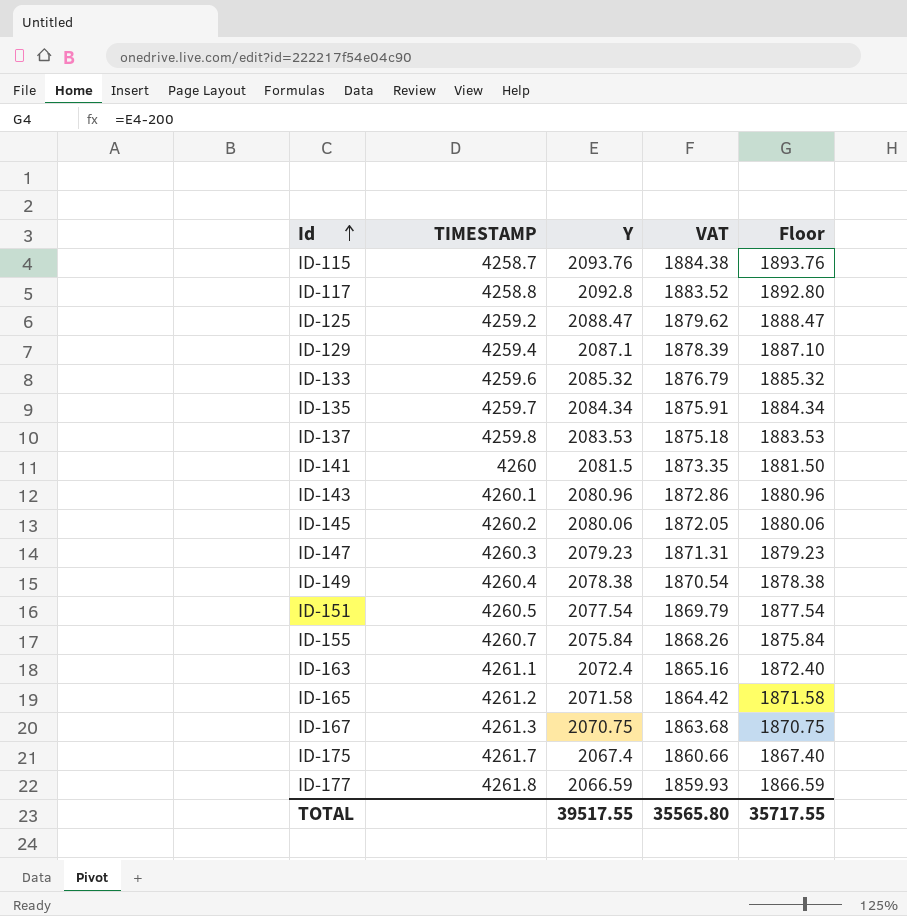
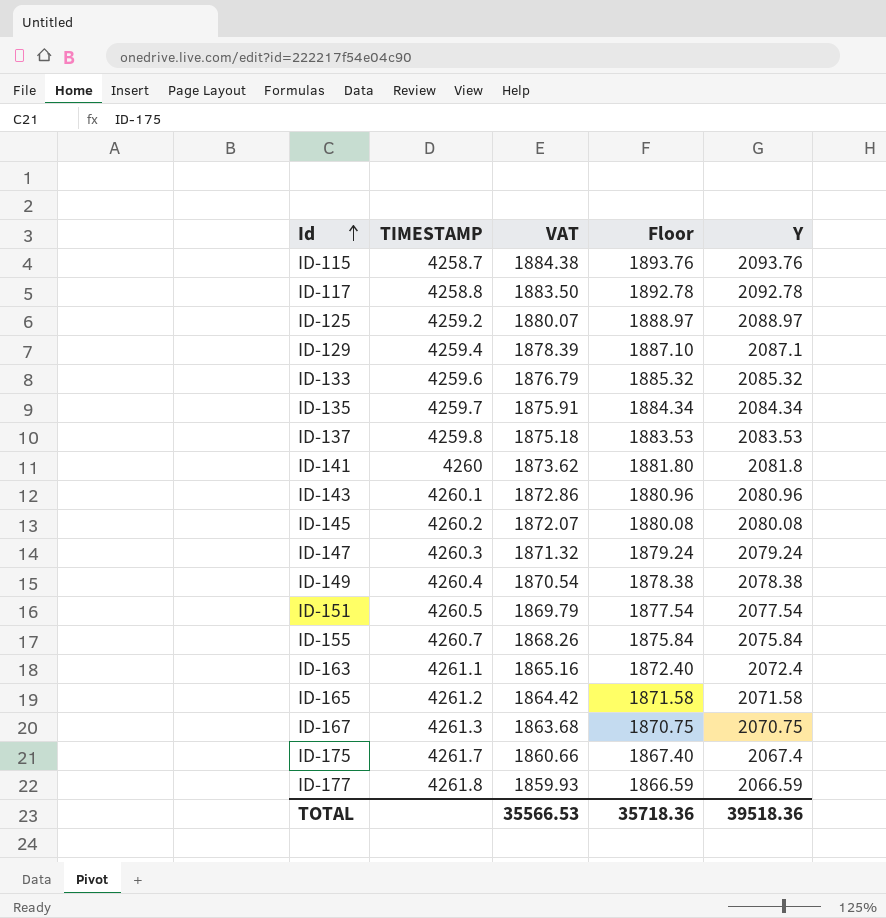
column Y | position: 3 -> 5
ID-117 | VAT: 1883.52 -> 1883.50
ID-117 | Floor: 1892.80 -> 1892.78
ID-117 | Y: 2092.8 -> 2092.78
ID-125 | VAT: 1879.62 -> 1880.07
ID-125 | Floor: 1888.47 -> 1888.97
ID-125 | Y: 2088.47 -> 2088.97
ID-141 | VAT: 1873.35 -> 1873.62
ID-141 | Floor: 1881.50 -> 1881.80
ID-141 | Y: 2081.5 -> 2081.8
ID-145 | VAT: 1872.05 -> 1872.07
ID-145 | Floor: 1880.06 -> 1880.08
ID-145 | Y: 2080.06 -> 2080.08
ID-147 | VAT: 1871.31 -> 1871.32
ID-147 | Floor: 1879.23 -> 1879.24
ID-147 | Y: 2079.23 -> 2079.24
TOTAL | VAT: 35565.80 -> 35566.53
TOTAL | Floor: 35717.55 -> 35718.36
TOTAL | Y: 39517.55 -> 39518.36

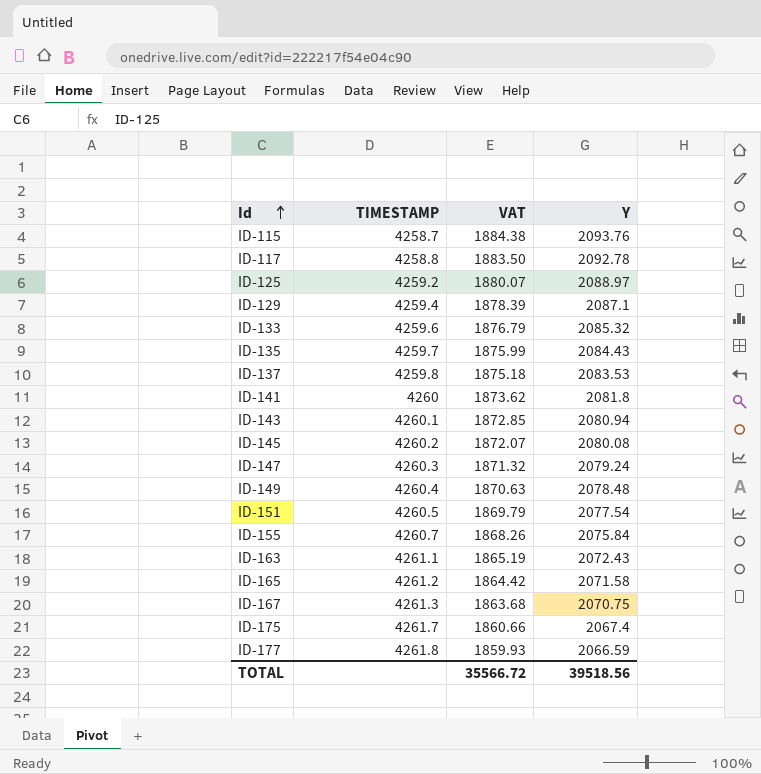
column Floor | formula: [Y] - 200 -> none
ID-135 | VAT: 1875.91 -> 1875.99
ID-135 | Y: 2084.34 -> 2084.43
ID-143 | VAT: 1872.86 -> 1872.85
ID-143 | Y: 2080.96 -> 2080.94
ID-149 | VAT: 1870.54 -> 1870.63
ID-149 | Y: 2078.38 -> 2078.48
ID-163 | VAT: 1865.16 -> 1865.19
ID-163 | Y: 2072.4 -> 2072.43
TOTAL | VAT: 35566.53 -> 35566.72
TOTAL | Y: 39518.36 -> 39518.56

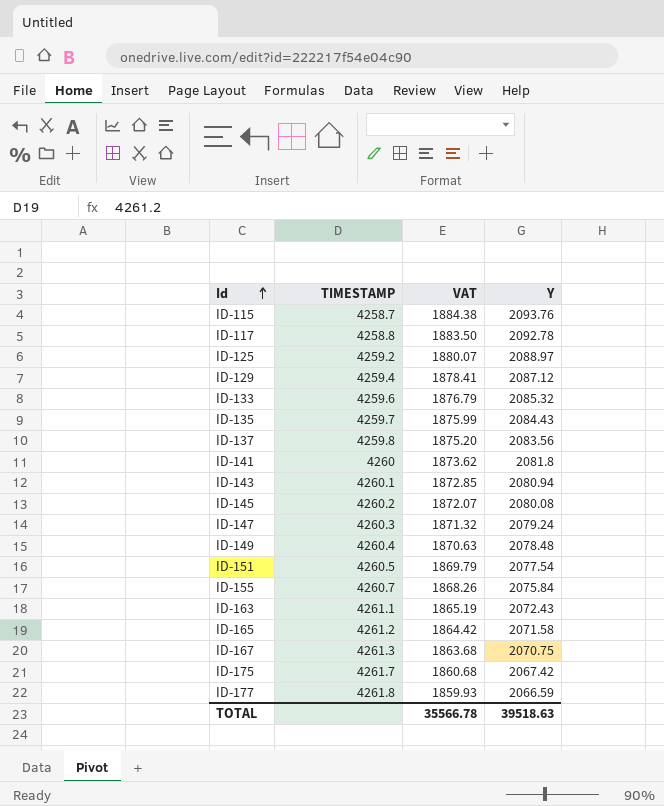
ID-129 | VAT: 1878.39 -> 1878.41
ID-129 | Y: 2087.1 -> 2087.12
ID-137 | VAT: 1875.18 -> 1875.20
ID-137 | Y: 2083.53 -> 2083.56
ID-175 | VAT: 1860.66 -> 1860.68
ID-175 | Y: 2067.4 -> 2067.42
TOTAL | VAT: 35566.72 -> 35566.78
TOTAL | Y: 39518.56 -> 39518.63

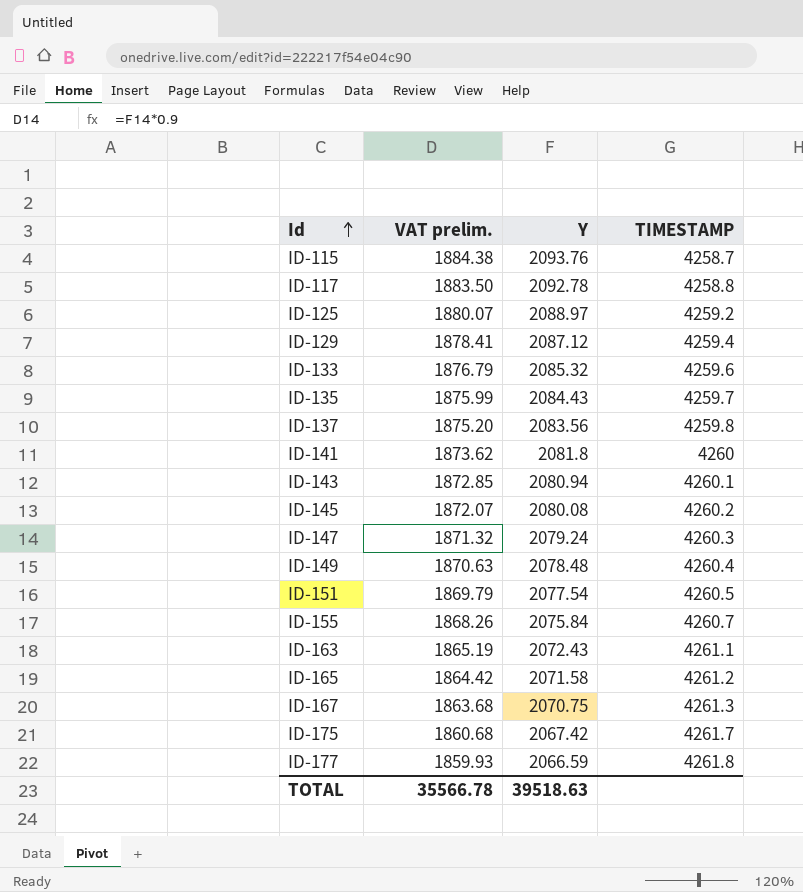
column name: VAT -> VAT prelim.
column TIMESTAMP | position: 2 -> 4

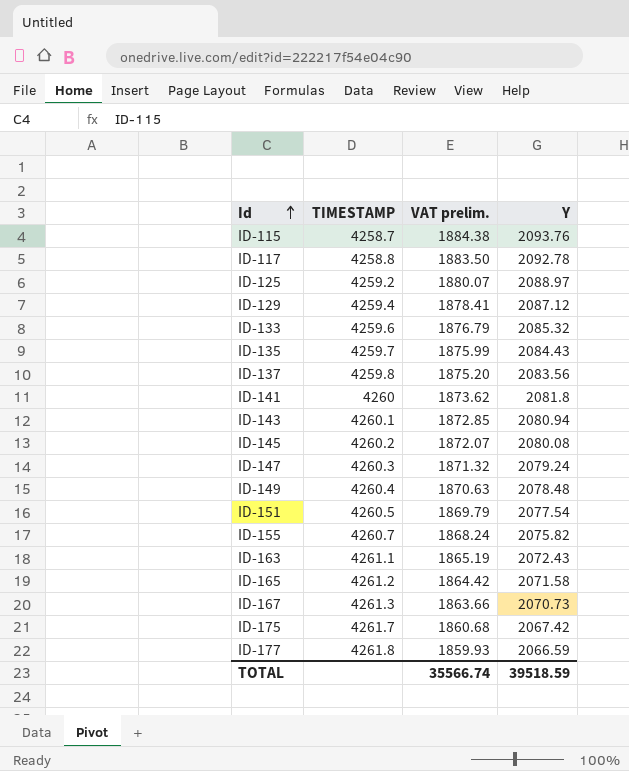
column TIMESTAMP | position: 4 -> 2
ID-155 | VAT prelim.: 1868.26 -> 1868.24
ID-155 | Y: 2075.84 -> 2075.82
ID-167 | VAT prelim.: 1863.68 -> 1863.66
ID-167 | Y: 2070.75 -> 2070.73
TOTAL | VAT prelim.: 35566.78 -> 35566.74
TOTAL | Y: 39518.63 -> 39518.59

